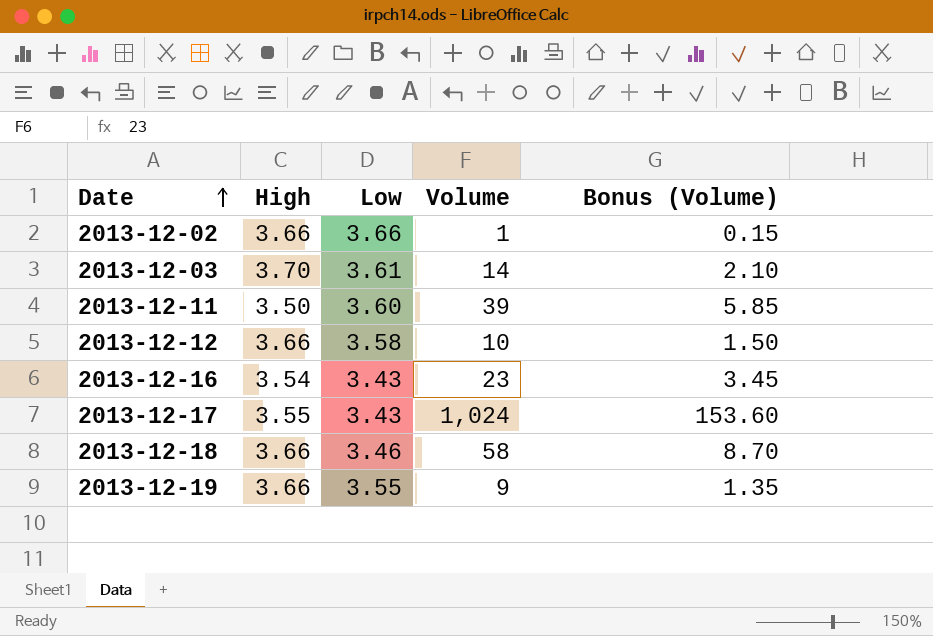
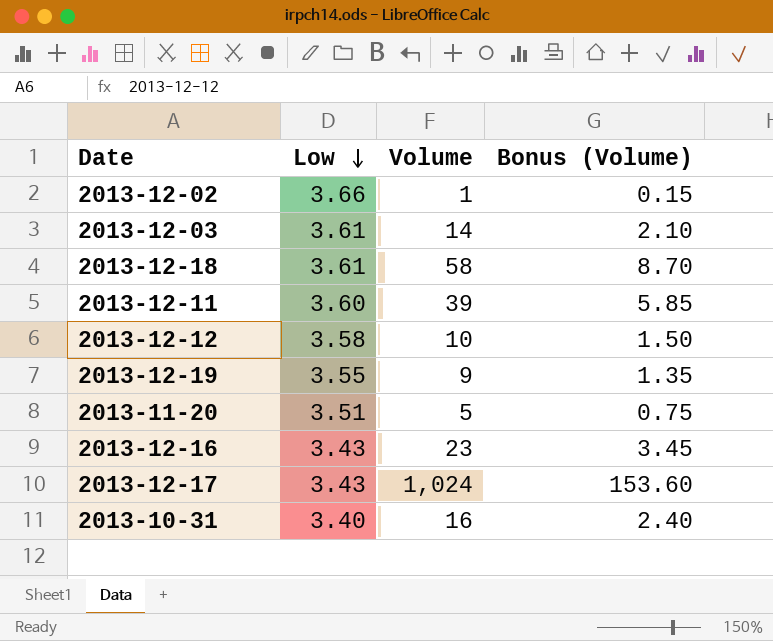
row order: Date ascending -> Low descending
column High | position: 2 -> none
2013-12-18 | Low: 3.46 -> 3.61
row 2013-11-20: none -> 3.51 | 5 | 0.75
row 2013-10-31: none -> 3.40 | 16 | 2.40

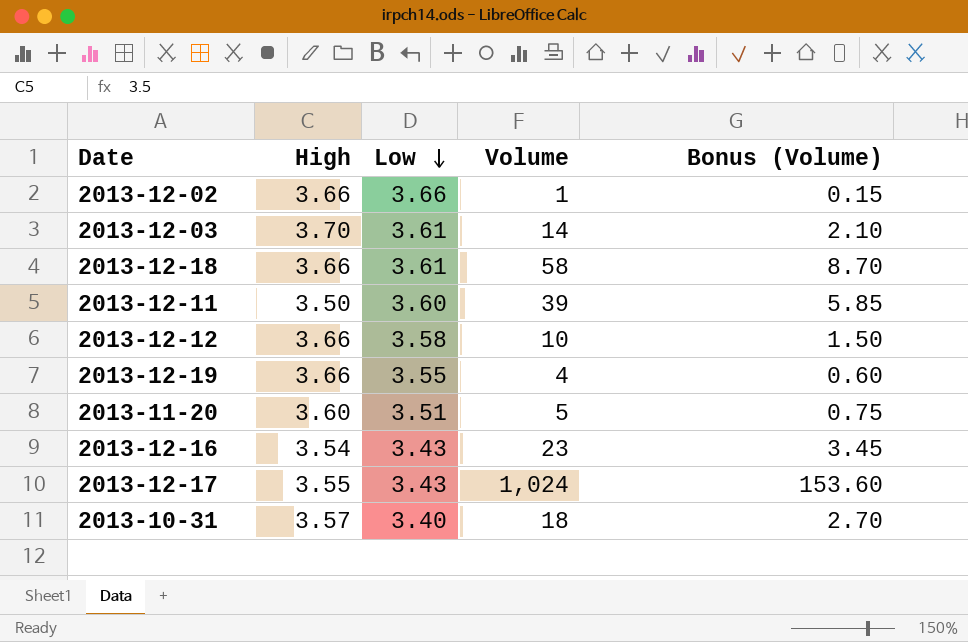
column High | position: none -> 2
2013-12-19 | Volume: 9 -> 4
2013-12-19 | Bonus (Volume): 1.35 -> 0.60
2013-10-31 | Volume: 16 -> 18
2013-10-31 | Bonus (Volume): 2.40 -> 2.70

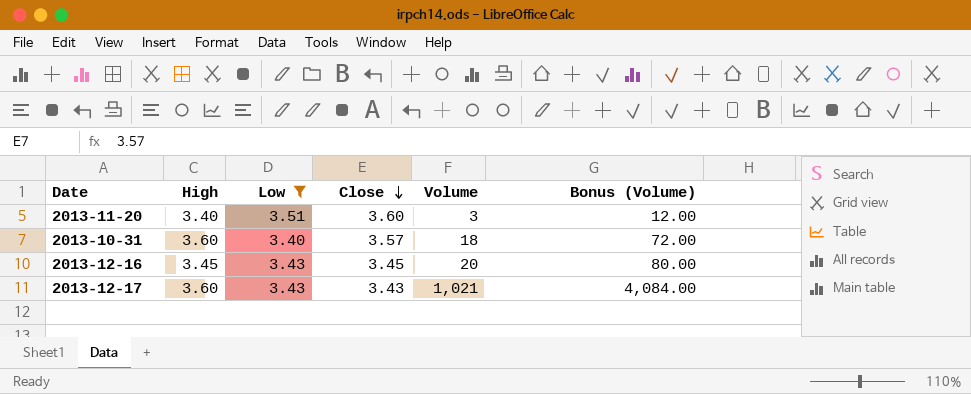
filter: none -> Low <= 3.51
row order: Low descending -> Close descending
column Close | position: none -> 4
column Bonus (Volume) | formula: [Volume] * 0.15 -> [Volume] * 4
2013-11-20 | High: 3.60 -> 3.40
2013-11-20 | Volume: 5 -> 3
2013-10-31 | High: 3.57 -> 3.60
2013-12-16 | High: 3.54 -> 3.45
2013-12-16 | Volume: 23 -> 20
2013-12-17 | High: 3.55 -> 3.60
2013-12-17 | Volume: 1,024 -> 1,021

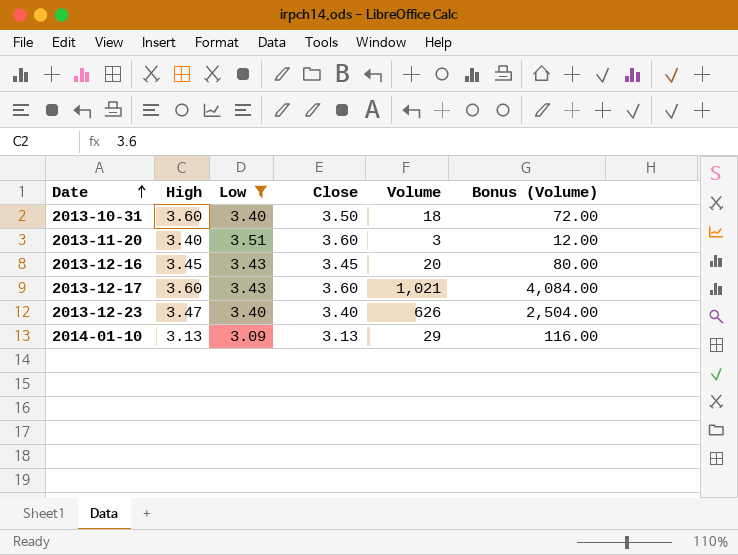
row order: Close descending -> Date ascending
2013-10-31 | Close: 3.57 -> 3.50
2013-12-17 | Close: 3.43 -> 3.60
row 2013-12-23: none -> 3.47 | 3.40 | 3.40 | 626 | 2,504.00
row 2014-01-10: none -> 3.13 | 3.09 | 3.13 | 29 | 116.00

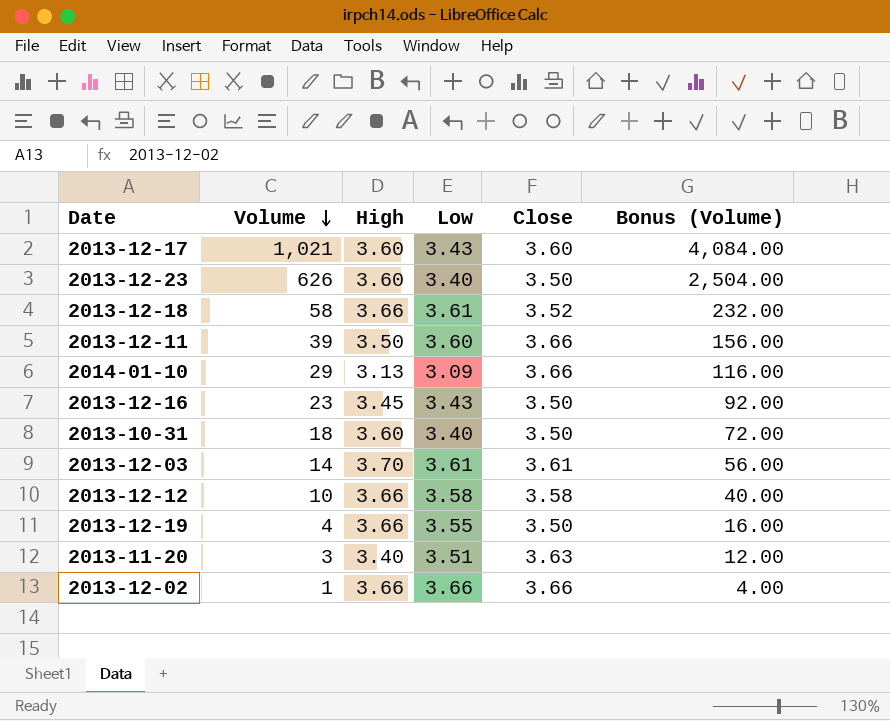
filter: Low <= 3.51 -> none
row order: Date ascending -> Volume descending
column Volume | position: 5 -> 2
2013-12-23 | High: 3.47 -> 3.60
2013-12-23 | Close: 3.40 -> 3.50
2014-01-10 | Close: 3.13 -> 3.66
2013-12-16 | Volume: 20 -> 23
2013-12-16 | Close: 3.45 -> 3.50
2013-12-16 | Bonus (Volume): 80.00 -> 92.00
2013-11-20 | Close: 3.60 -> 3.63

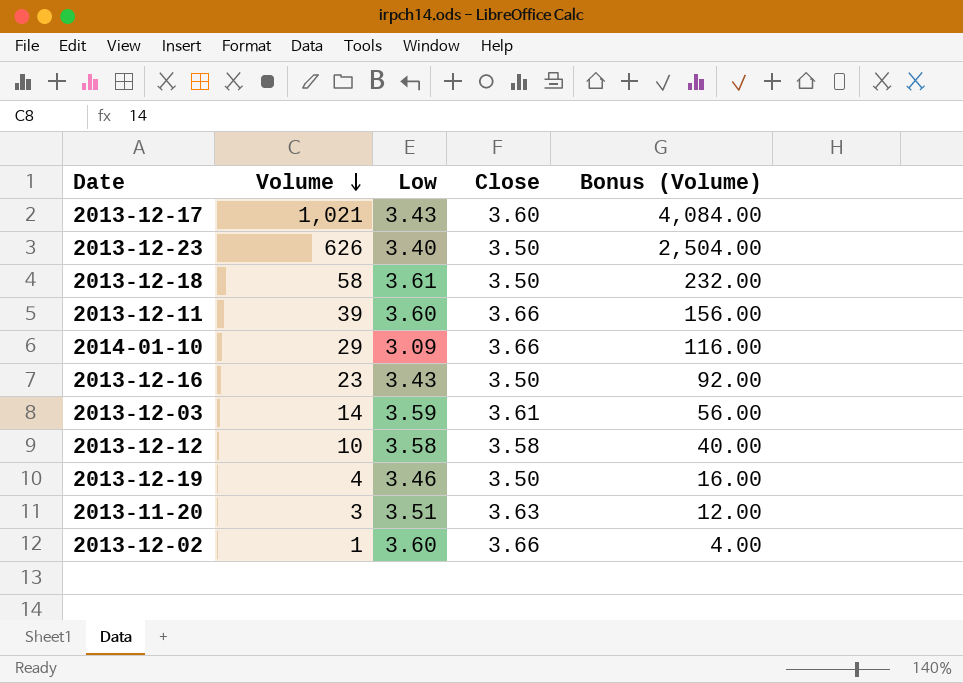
column High | position: 3 -> none
row 2013-10-31: 18 | 3.60 | 3.40 | 3.50 | 72.00 -> none
2013-12-18 | Close: 3.52 -> 3.50
2013-12-03 | Low: 3.61 -> 3.59
2013-12-19 | Low: 3.55 -> 3.46
2013-12-02 | Low: 3.66 -> 3.60

